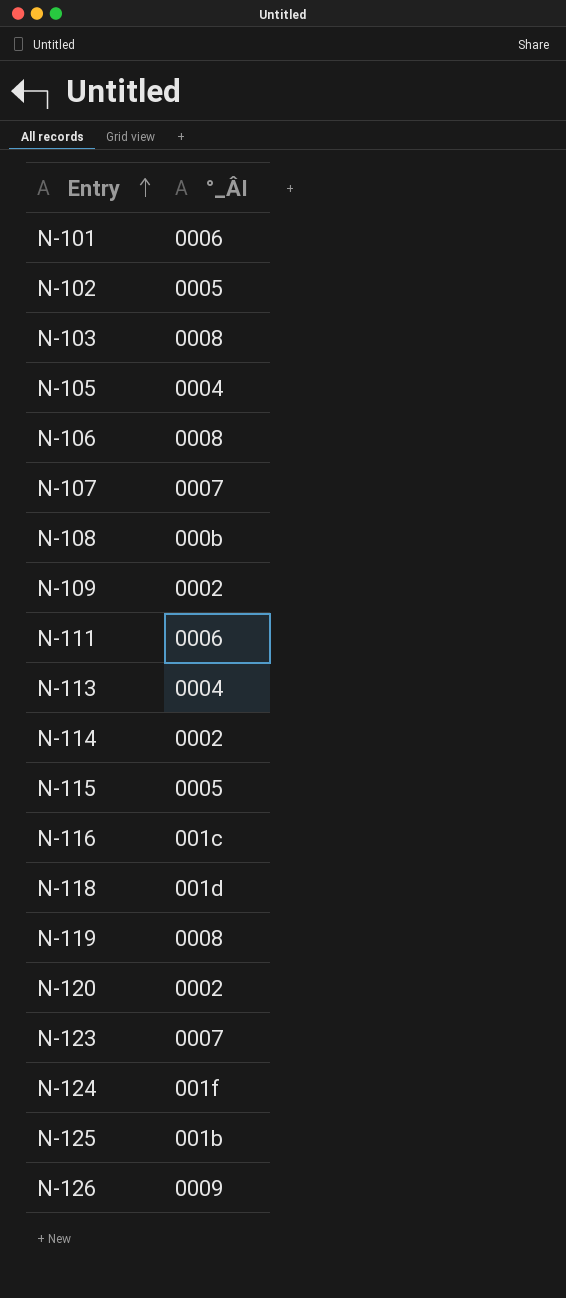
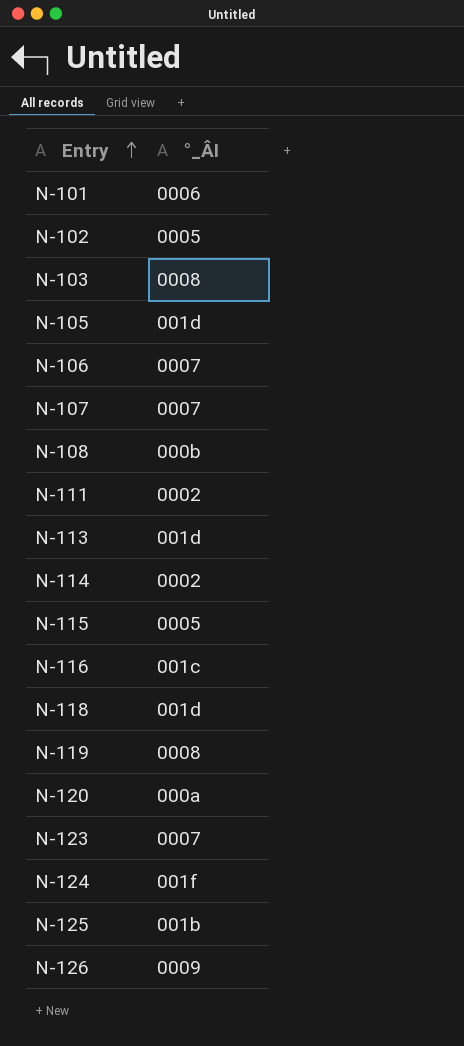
row N-109: 0002 -> none
N-105 | °_ÂI: 0004 -> 001d
N-106 | °_ÂI: 0008 -> 0007
N-111 | °_ÂI: 0006 -> 0002
N-113 | °_ÂI: 0004 -> 001d
N-120 | °_ÂI: 0002 -> 000a

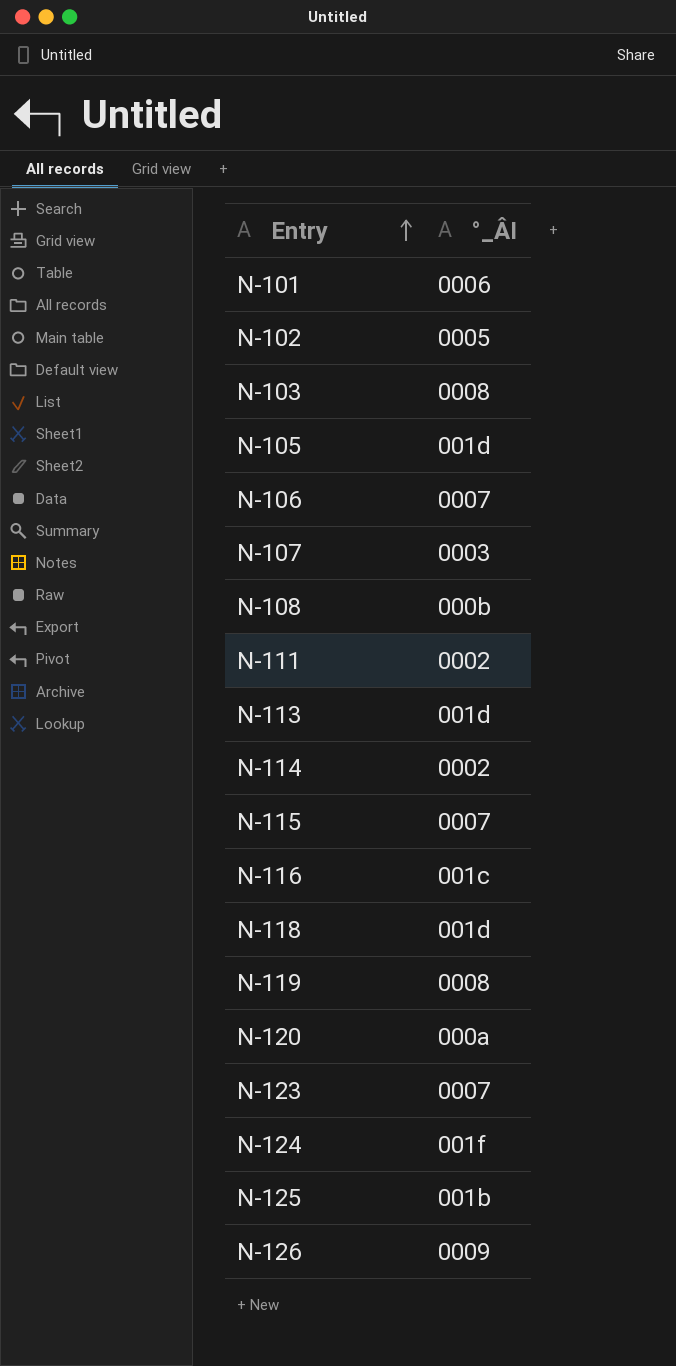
N-107 | °_ÂI: 0007 -> 0003
N-115 | °_ÂI: 0005 -> 0007

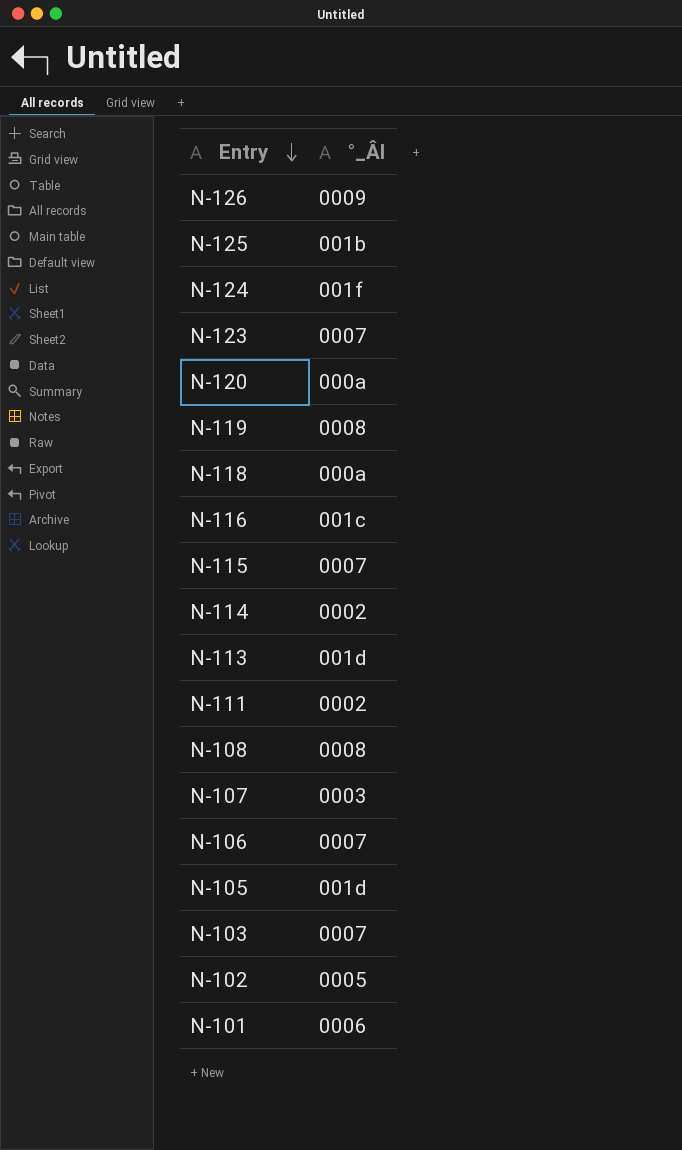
row order: Entry ascending -> Entry descending
N-118 | °_ÂI: 001d -> 000a
N-108 | °_ÂI: 000b -> 0008
N-103 | °_ÂI: 0008 -> 0007

